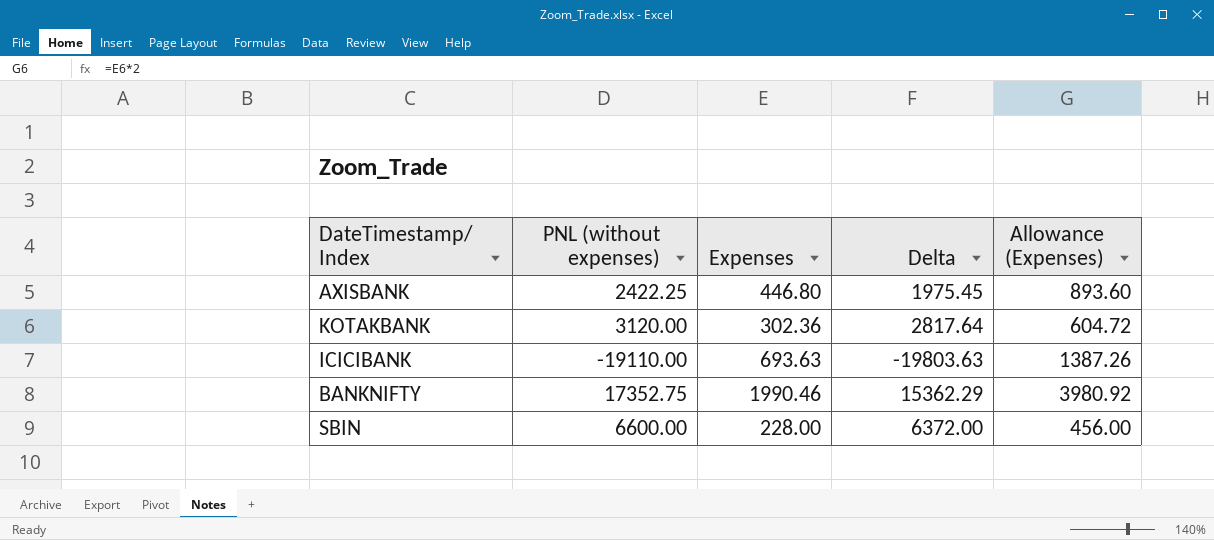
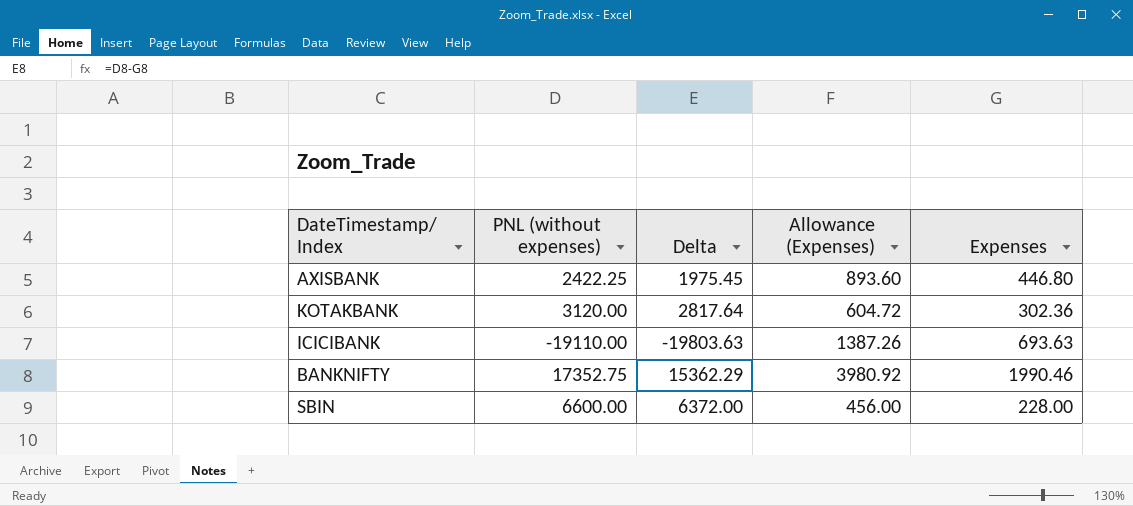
column Expenses | position: 3 -> 5

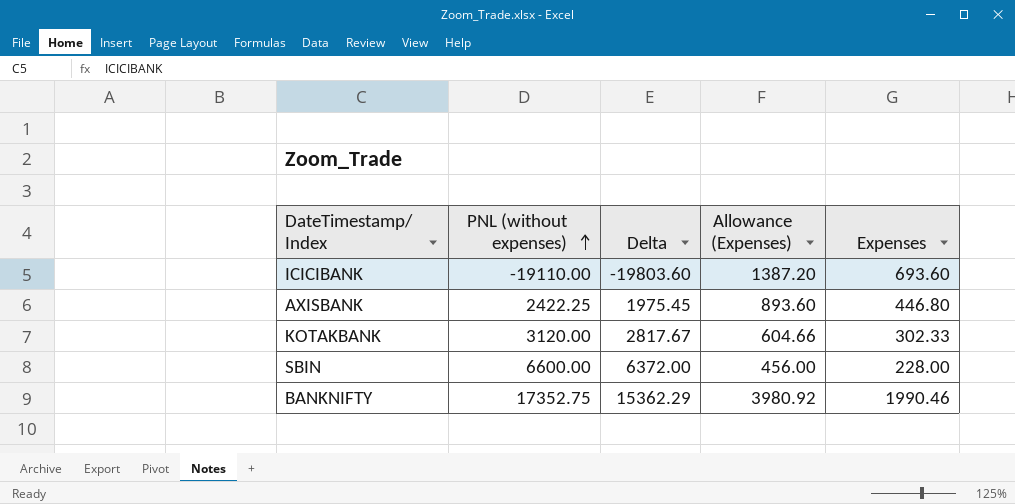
row order: none -> PNL (without expenses) ascending
ICICIBANK | Delta: -19803.63 -> -19803.60
ICICIBANK | Allowance (Expenses): 1387.26 -> 1387.20
ICICIBANK | Expenses: 693.63 -> 693.60
KOTAKBANK | Delta: 2817.64 -> 2817.67
KOTAKBANK | Allowance (Expenses): 604.72 -> 604.66
KOTAKBANK | Expenses: 302.36 -> 302.33

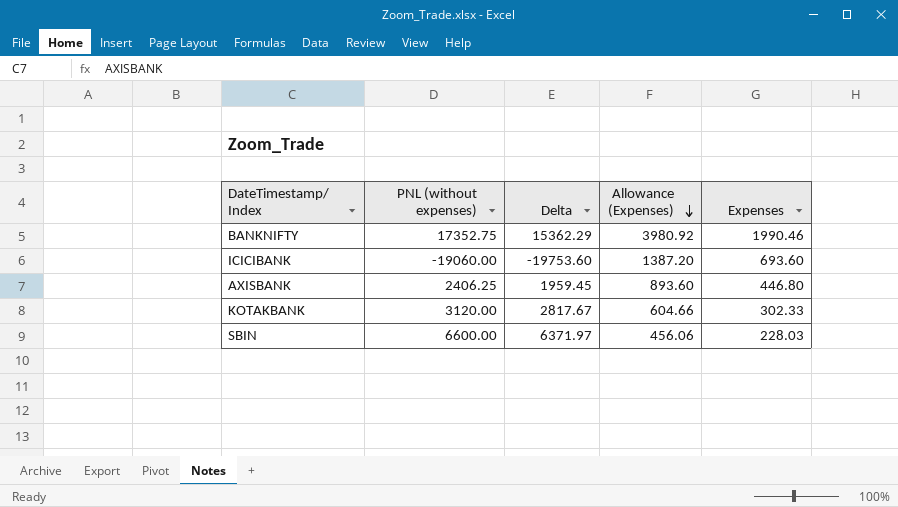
row order: PNL (without expenses) ascending -> Allowance (Expenses) descending
ICICIBANK | PNL (without expenses): -19110.00 -> -19060.00
ICICIBANK | Delta: -19803.60 -> -19753.60
AXISBANK | PNL (without expenses): 2422.25 -> 2406.25
AXISBANK | Delta: 1975.45 -> 1959.45
SBIN | Delta: 6372.00 -> 6371.97
SBIN | Allowance (Expenses): 456.00 -> 456.06
SBIN | Expenses: 228.00 -> 228.03

